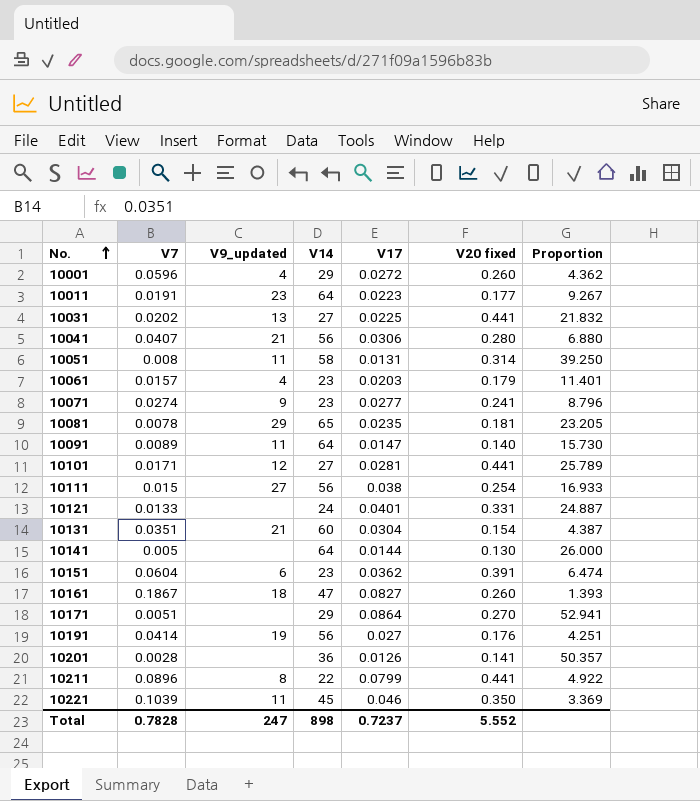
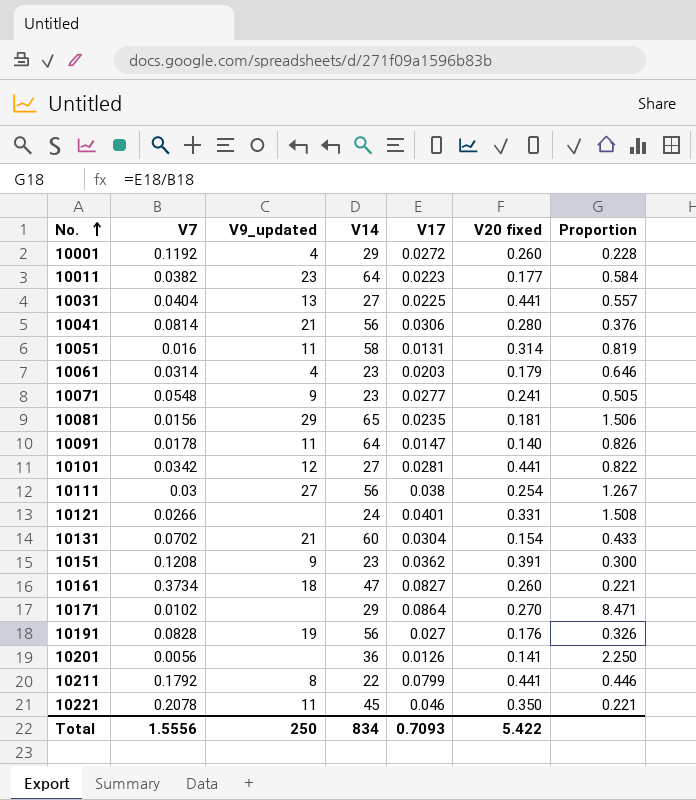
column Proportion | formula: [V20 fixed] / [V7] -> [V17] / [V7]
row 10141: 0.005 | none | 64 | 0.0144 | 0.130 | 26.000 -> none
10001 | V7: 0.0596 -> 0.1192
10011 | V7: 0.0191 -> 0.0382
10031 | V7: 0.0202 -> 0.0404
10041 | V7: 0.0407 -> 0.0814
10051 | V7: 0.008 -> 0.016
10061 | V7: 0.0157 -> 0.0314
10071 | V7: 0.0274 -> 0.0548
10081 | V7: 0.0078 -> 0.0156
10091 | V7: 0.0089 -> 0.0178
10101 | V7: 0.0171 -> 0.0342
10111 | V7: 0.015 -> 0.03
10121 | V7: 0.0133 -> 0.0266
10131 | V7: 0.0351 -> 0.0702
10151 | V7: 0.0604 -> 0.1208
10151 | V9_updated: 6 -> 9
10161 | V7: 0.1867 -> 0.3734
10171 | V7: 0.0051 -> 0.0102
10191 | V7: 0.0414 -> 0.0828
10201 | V7: 0.0028 -> 0.0056
10211 | V7: 0.0896 -> 0.1792
10221 | V7: 0.1039 -> 0.2078
Total | V7: 0.7828 -> 1.5556
Total | V9_updated: 247 -> 250
Total | V14: 898 -> 834
Total | V17: 0.7237 -> 0.7093
Total | V20 fixed: 5.552 -> 5.422

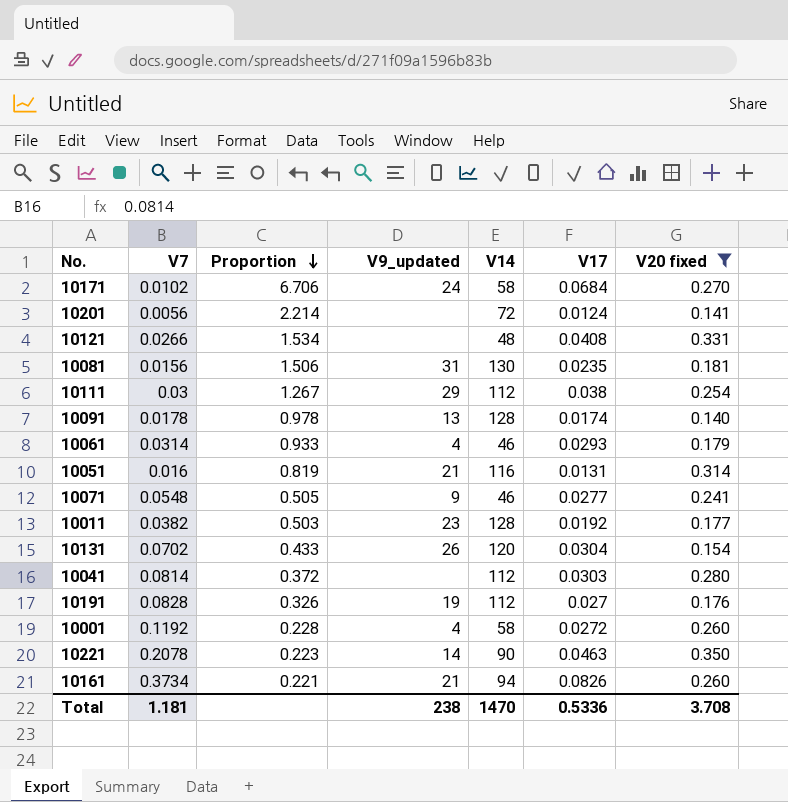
filter: none -> V20 fixed <= 0.350
row order: No. ascending -> Proportion descending
column Proportion | position: 7 -> 3
10171 | Proportion: 8.471 -> 6.706
10171 | V9_updated: none -> 24
10171 | V14: 29 -> 58
10171 | V17: 0.0864 -> 0.0684
10201 | Proportion: 2.250 -> 2.214
10201 | V14: 36 -> 72
10201 | V17: 0.0126 -> 0.0124
10121 | Proportion: 1.508 -> 1.534
10121 | V14: 24 -> 48
10121 | V17: 0.0401 -> 0.0408
10081 | V9_updated: 29 -> 31
10081 | V14: 65 -> 130
10111 | V9_updated: 27 -> 29
10111 | V14: 56 -> 112
10091 | Proportion: 0.826 -> 0.978
10091 | V9_updated: 11 -> 13
10091 | V14: 64 -> 128
10091 | V17: 0.0147 -> 0.0174
10061 | Proportion: 0.646 -> 0.933
10061 | V14: 23 -> 46
10061 | V17: 0.0203 -> 0.0293
10051 | V9_updated: 11 -> 21
10051 | V14: 58 -> 116
10071 | V14: 23 -> 46
10011 | Proportion: 0.584 -> 0.503
10011 | V14: 64 -> 128
10011 | V17: 0.0223 -> 0.0192
10131 | V9_updated: 21 -> 26
10131 | V14: 60 -> 120
10041 | Proportion: 0.376 -> 0.372
10041 | V9_updated: 21 -> none
10041 | V14: 56 -> 112
10041 | V17: 0.0306 -> 0.0303
10191 | V14: 56 -> 112
10001 | V14: 29 -> 58
10221 | Proportion: 0.221 -> 0.223
10221 | V9_updated: 11 -> 14
10221 | V14: 45 -> 90
10221 | V17: 0.046 -> 0.0463
10161 | V9_updated: 18 -> 21
10161 | V14: 47 -> 94
10161 | V17: 0.0827 -> 0.0826
Total | V7: 1.5556 -> 1.181
Total | V9_updated: 250 -> 238
Total | V14: 834 -> 1470
Total | V17: 0.7093 -> 0.5336
Total | V20 fixed: 5.422 -> 3.708

